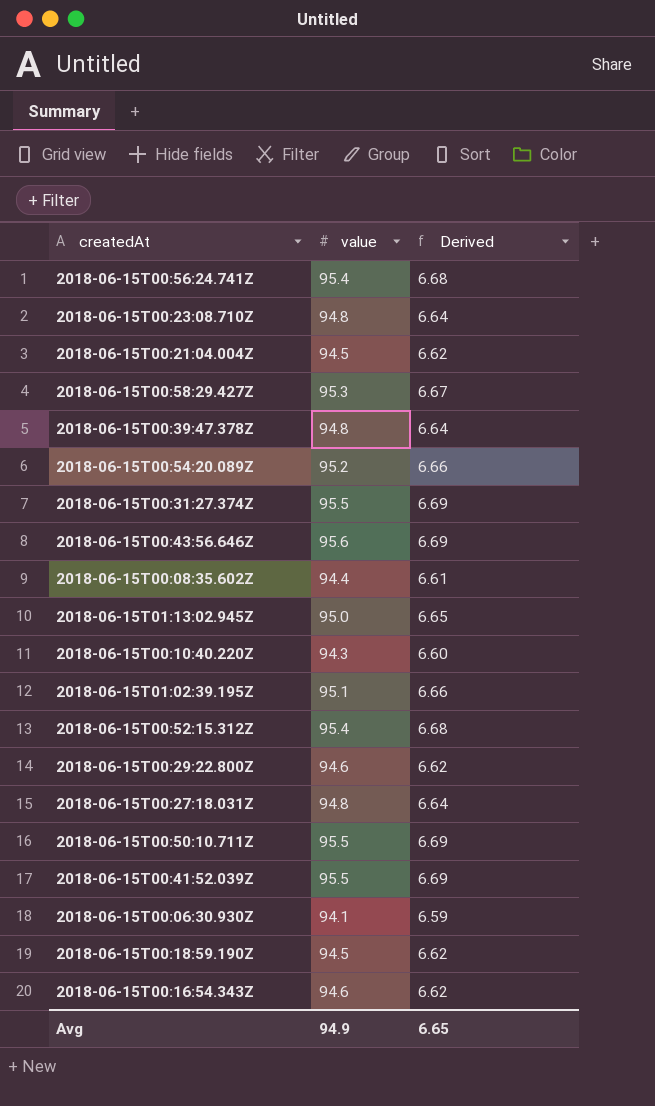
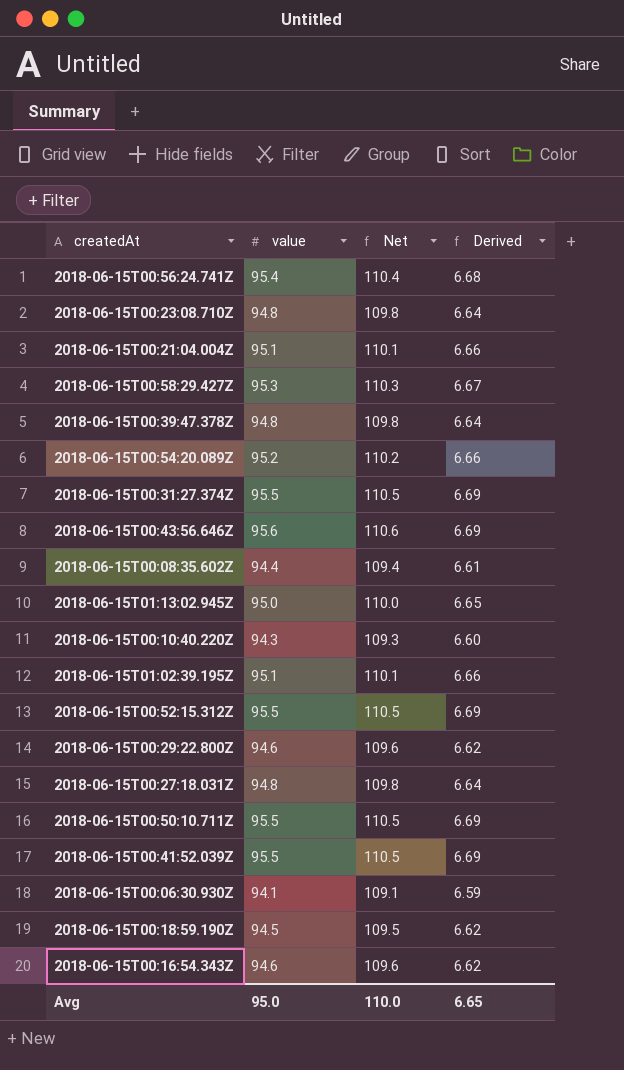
column Net | formula: none -> [value] + 15
2018-06-15T00:21:04.004Z | value: 94.5 -> 95.1
2018-06-15T00:21:04.004Z | Derived: 6.62 -> 6.66
2018-06-15T00:52:15.312Z | value: 95.4 -> 95.5
2018-06-15T00:52:15.312Z | Derived: 6.68 -> 6.69
Avg | value: 94.9 -> 95.0

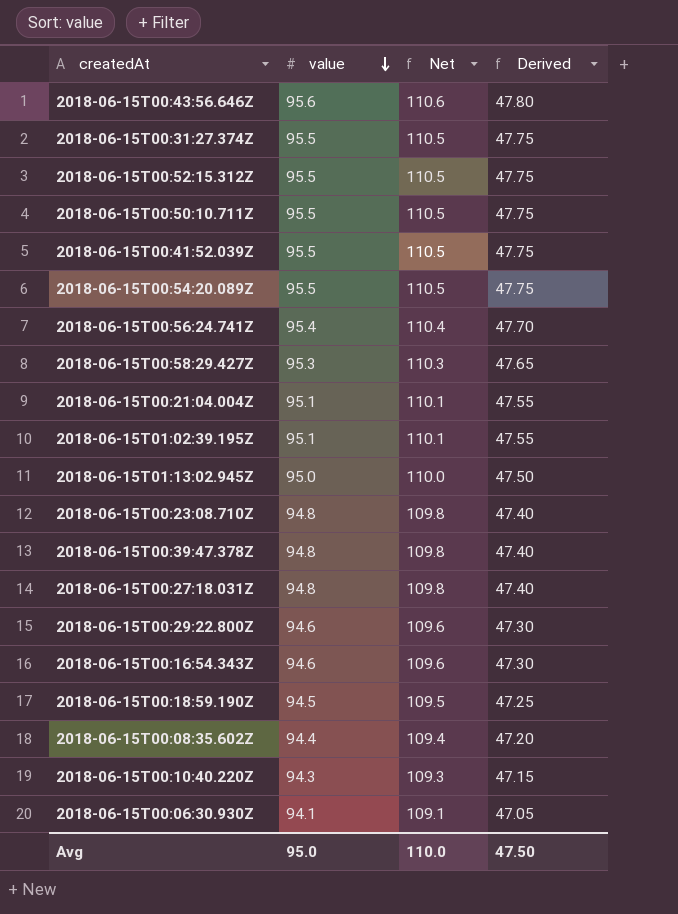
row order: none -> value descending
column Derived | formula: [value] * 0.07 -> [value] * 0.5
2018-06-15T00:54:20.089Z | value: 95.2 -> 95.5
2018-06-15T00:54:20.089Z | Net: 110.2 -> 110.5
Avg | Derived: 6.65 -> 47.50

